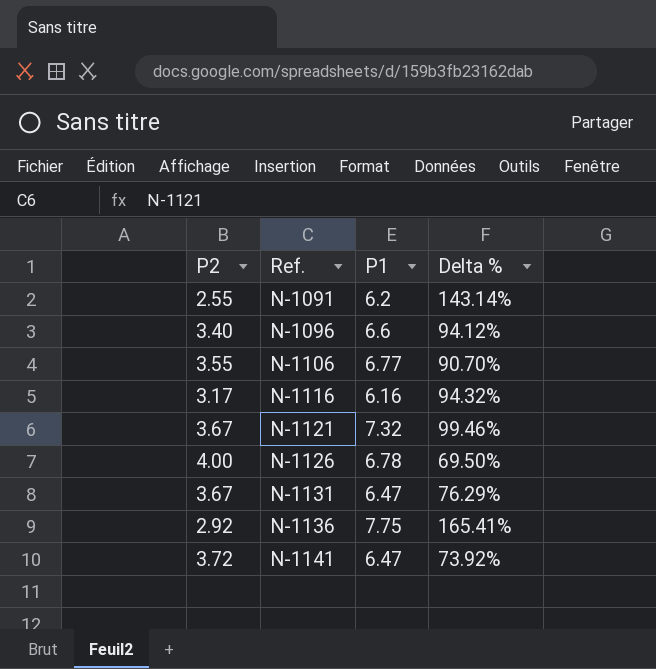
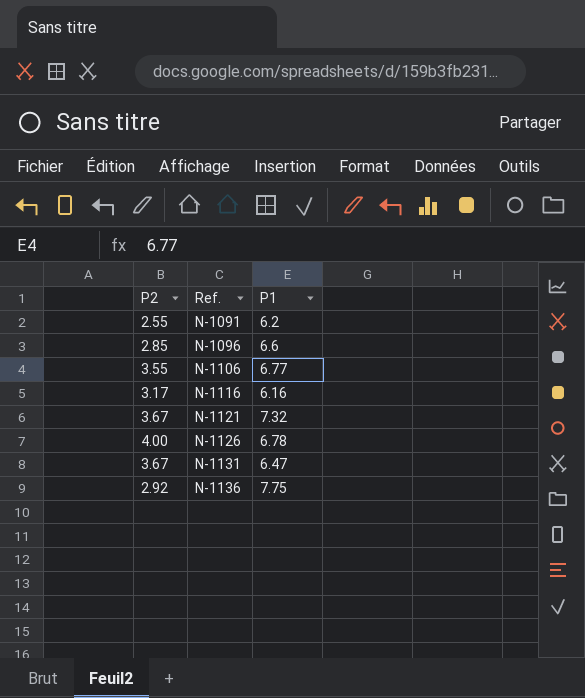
column Delta % | formula: ([P1] - [P2]) / [P2] -> none
row N-1141: 3.72 | 6.47 | 73.92% -> none
N-1096 | P2: 3.40 -> 2.85

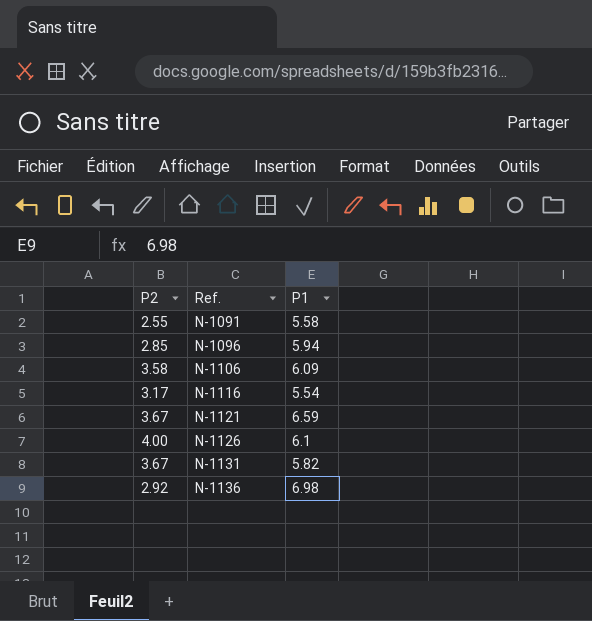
N-1091 | P1: 6.2 -> 5.58
N-1096 | P1: 6.6 -> 5.94
N-1106 | P2: 3.55 -> 3.58
N-1106 | P1: 6.77 -> 6.09
N-1116 | P1: 6.16 -> 5.54
N-1121 | P1: 7.32 -> 6.59
N-1126 | P1: 6.78 -> 6.1
N-1131 | P1: 6.47 -> 5.82
N-1136 | P1: 7.75 -> 6.98

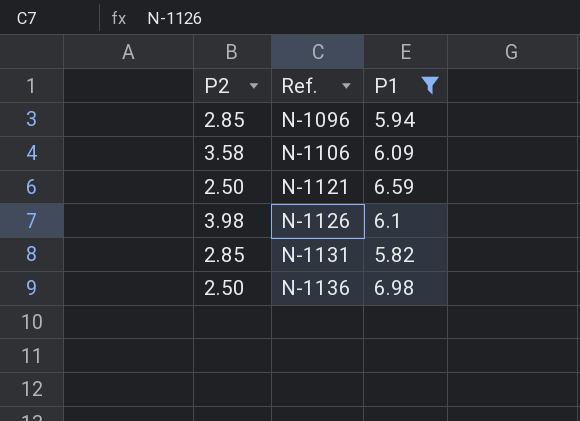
filter: none -> P1 >= 5.82
N-1121 | P2: 3.67 -> 2.50
N-1126 | P2: 4.00 -> 3.98
N-1131 | P2: 3.67 -> 2.85
N-1136 | P2: 2.92 -> 2.50

